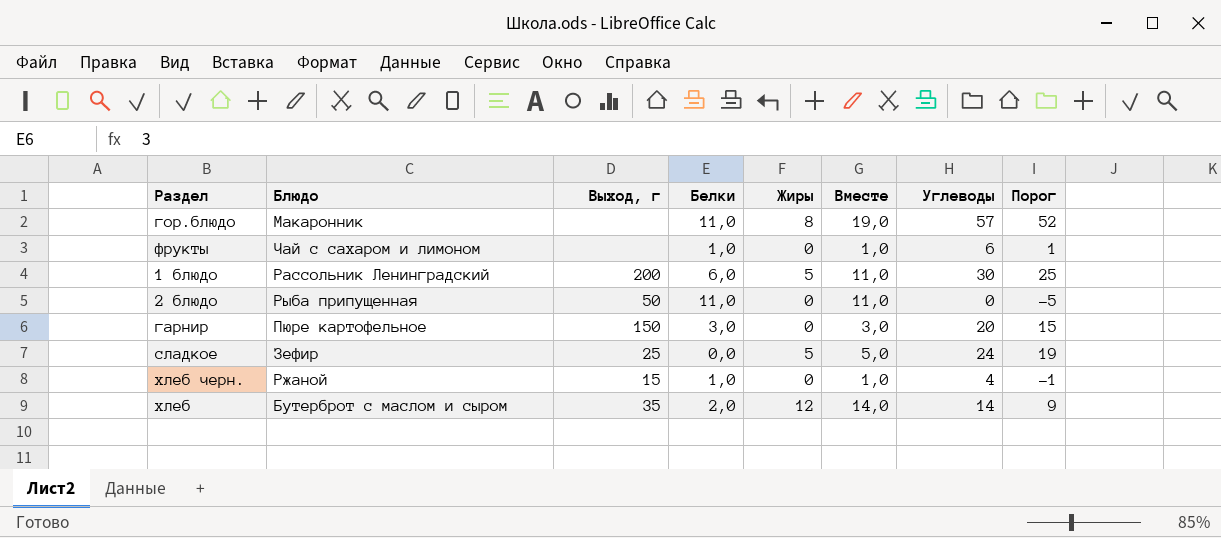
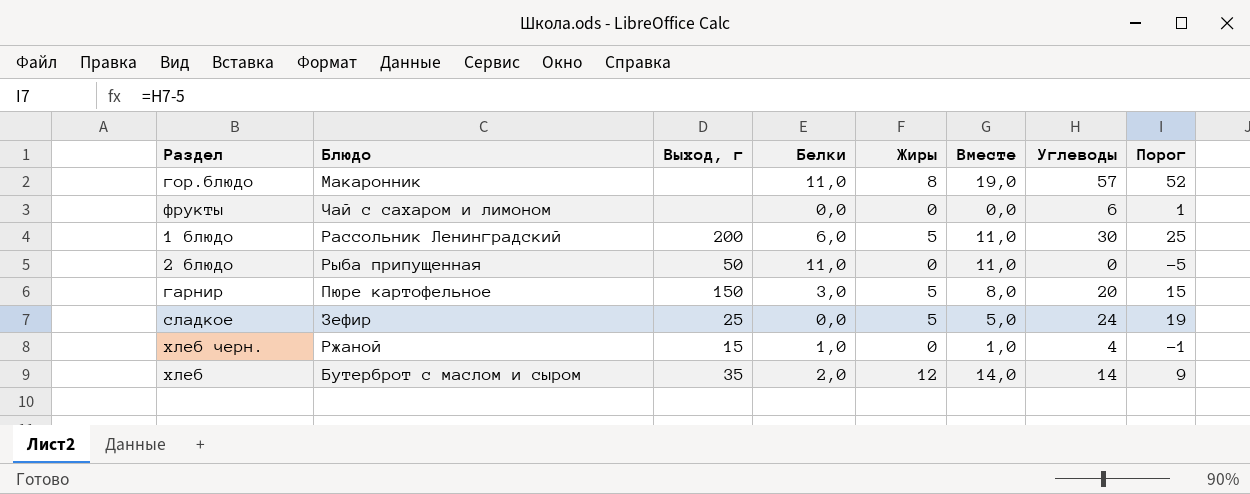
фрукты | Белки: 1,0 -> 0,0
фрукты | Вместе: 1,0 -> 0,0
гарнир | Жиры: 0 -> 5
гарнир | Вместе: 3,0 -> 8,0

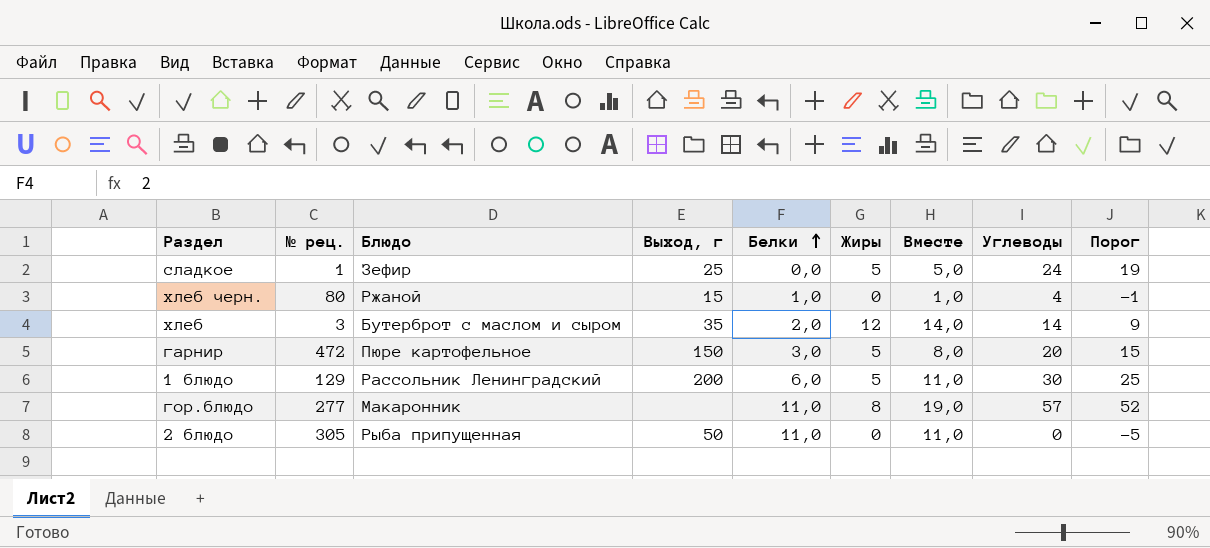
row order: none -> Белки ascending
column № рец. | position: none -> 2
row фрукты: Чай с сахаром и лимоном | none | 0,0 | 0 | 0,0 | 6 | 1 -> none

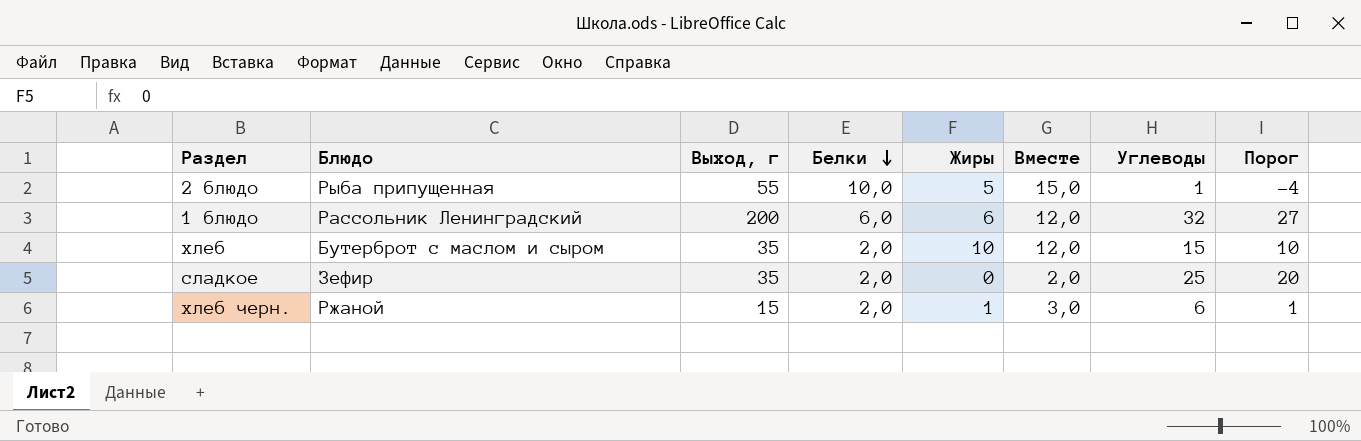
row order: Белки ascending -> Белки descending
column № рец. | position: 2 -> none
row гарнир: 472 | Пюре картофельное | 150 | 3,0 | 5 | 8,0 | 20 | 15 -> none
row гор.блюдо: 277 | Макаронник | none | 11,0 | 8 | 19,0 | 57 | 52 -> none
2 блюдо | Выход, г: 50 -> 55
2 блюдо | Белки: 11,0 -> 10,0
2 блюдо | Жиры: 0 -> 5
2 блюдо | Вместе: 11,0 -> 15,0
2 блюдо | Углеводы: 0 -> 1
2 блюдо | Порог: -5 -> -4
1 блюдо | Жиры: 5 -> 6
1 блюдо | Вместе: 11,0 -> 12,0
1 блюдо | Углеводы: 30 -> 32
1 блюдо | Порог: 25 -> 27
хлеб | Жиры: 12 -> 10
хлеб | Вместе: 14,0 -> 12,0
хлеб | Углеводы: 14 -> 15
хлеб | Порог: 9 -> 10
сладкое | Выход, г: 25 -> 35
сладкое | Белки: 0,0 -> 2,0
сладкое | Жиры: 5 -> 0
сладкое | Вместе: 5,0 -> 2,0
сладкое | Углеводы: 24 -> 25
сладкое | Порог: 19 -> 20
хлеб черн. | Белки: 1,0 -> 2,0
хлеб черн. | Жиры: 0 -> 1
хлеб черн. | Вместе: 1,0 -> 3,0
хлеб черн. | Углеводы: 4 -> 6
хлеб черн. | Порог: -1 -> 1

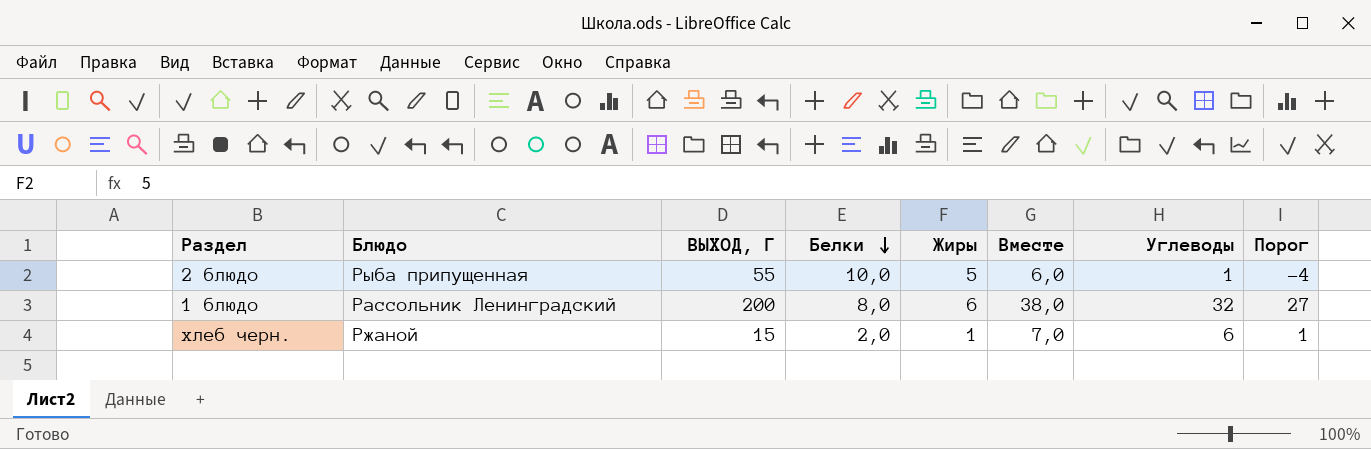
column name: Выход, г -> ВЫХОД, Г
column Вместе | formula: [Белки] + [Жиры] -> [Жиры] + [Углеводы]
row хлеб: Бутерброт с маслом и сыром | 35 | 2,0 | 10 | 12,0 | 15 | 10 -> none
row сладкое: Зефир | 35 | 2,0 | 0 | 2,0 | 25 | 20 -> none
1 блюдо | Белки: 6,0 -> 8,0

